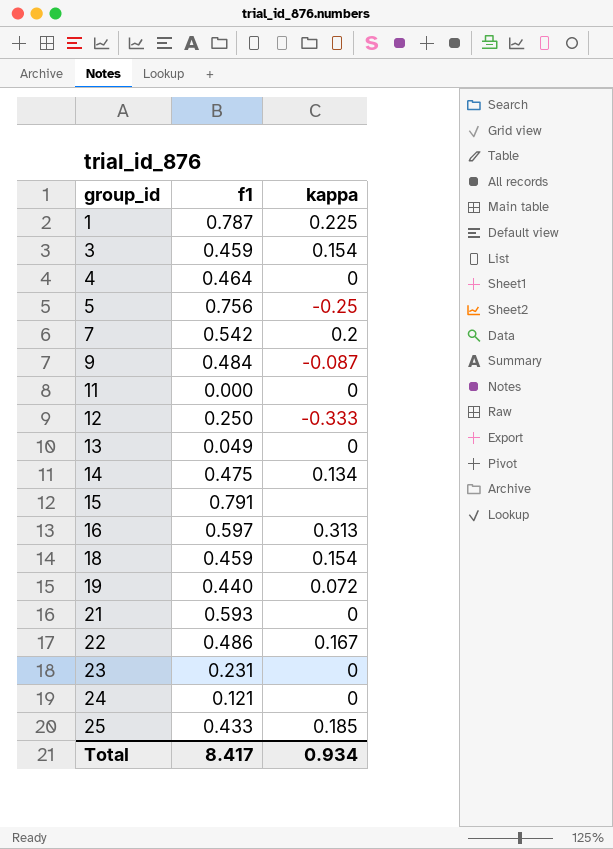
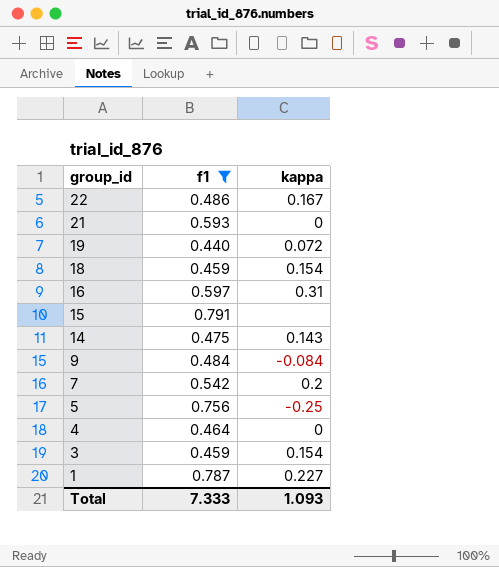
filter: none -> f1 >= 0.440
row order: group_id ascending -> group_id descending
16 | kappa: 0.313 -> 0.31
14 | kappa: 0.134 -> 0.143
9 | kappa: -0.087 -> -0.084
1 | kappa: 0.225 -> 0.227
Total | f1: 8.417 -> 7.333
Total | kappa: 0.934 -> 1.093

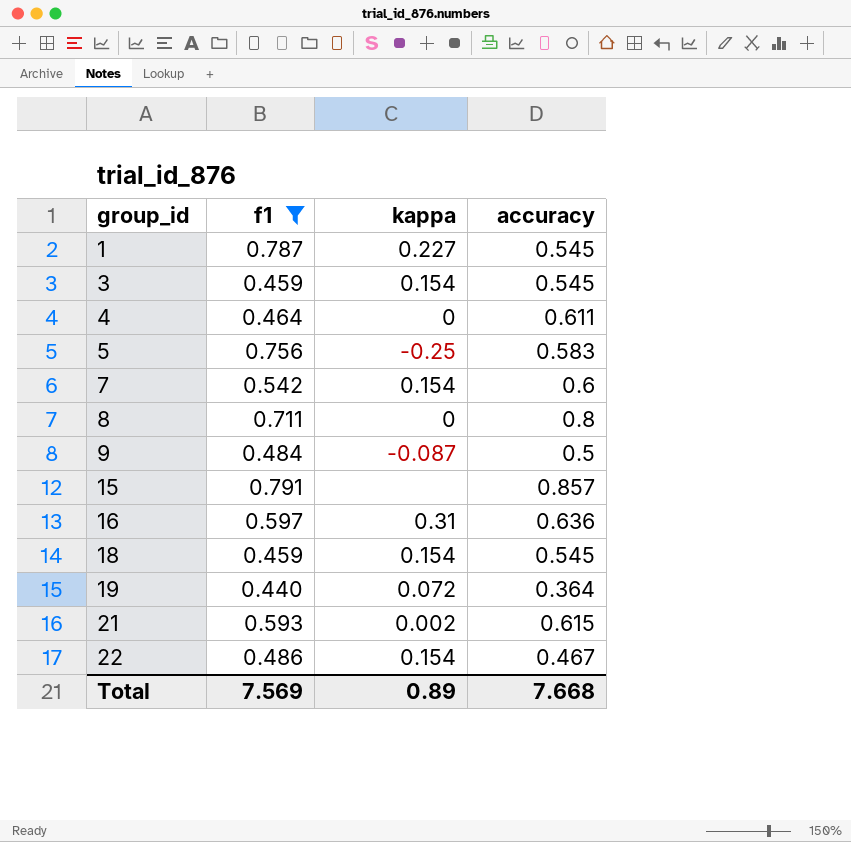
row order: group_id descending -> group_id ascending
column accuracy | position: none -> 4
row 14: 0.475 | 0.143 -> none
7 | kappa: 0.2 -> 0.154
row 8: none -> 0.711 | 0 | 0.8
9 | kappa: -0.084 -> -0.087
21 | kappa: 0 -> 0.002
22 | kappa: 0.167 -> 0.154
Total | f1: 7.333 -> 7.569
Total | kappa: 1.093 -> 0.89

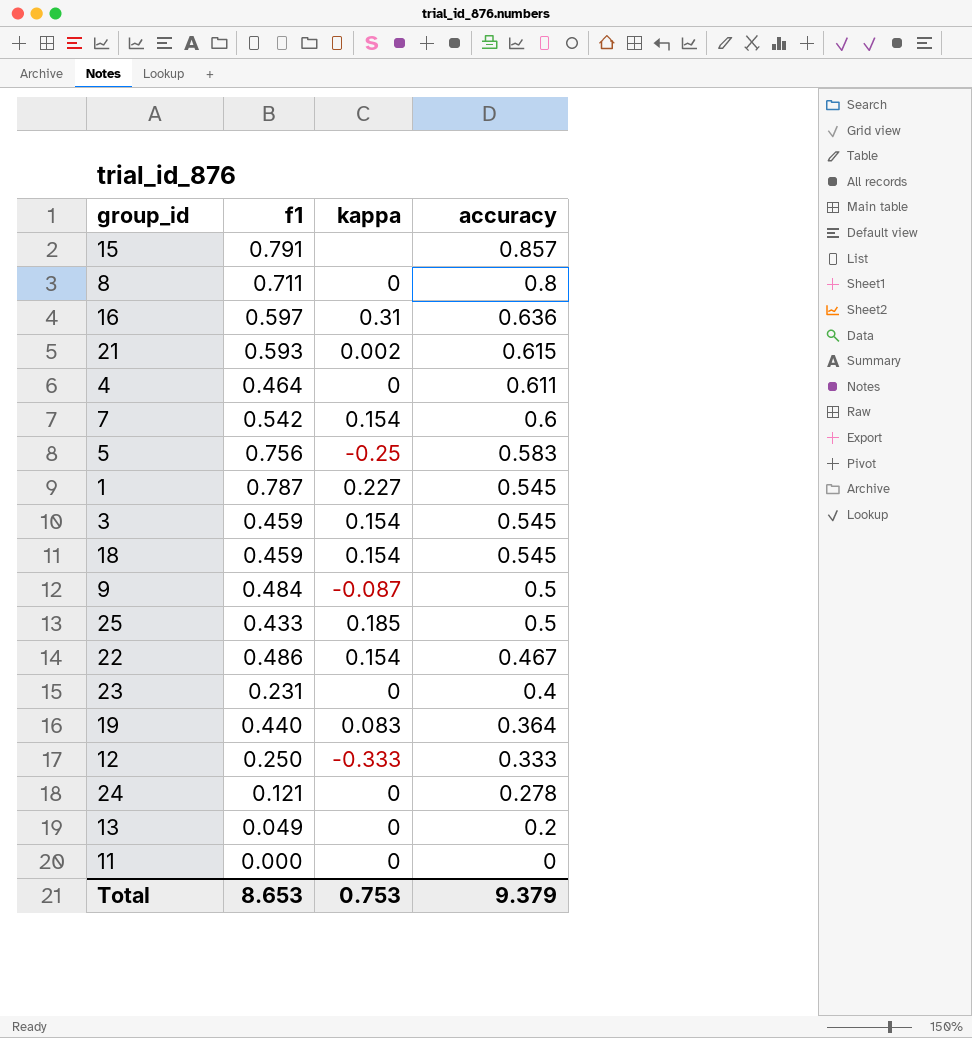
filter: f1 >= 0.440 -> none
row order: group_id ascending -> accuracy descending
19 | kappa: 0.072 -> 0.083
Total | f1: 7.569 -> 8.653
Total | kappa: 0.89 -> 0.753
Total | accuracy: 7.668 -> 9.379

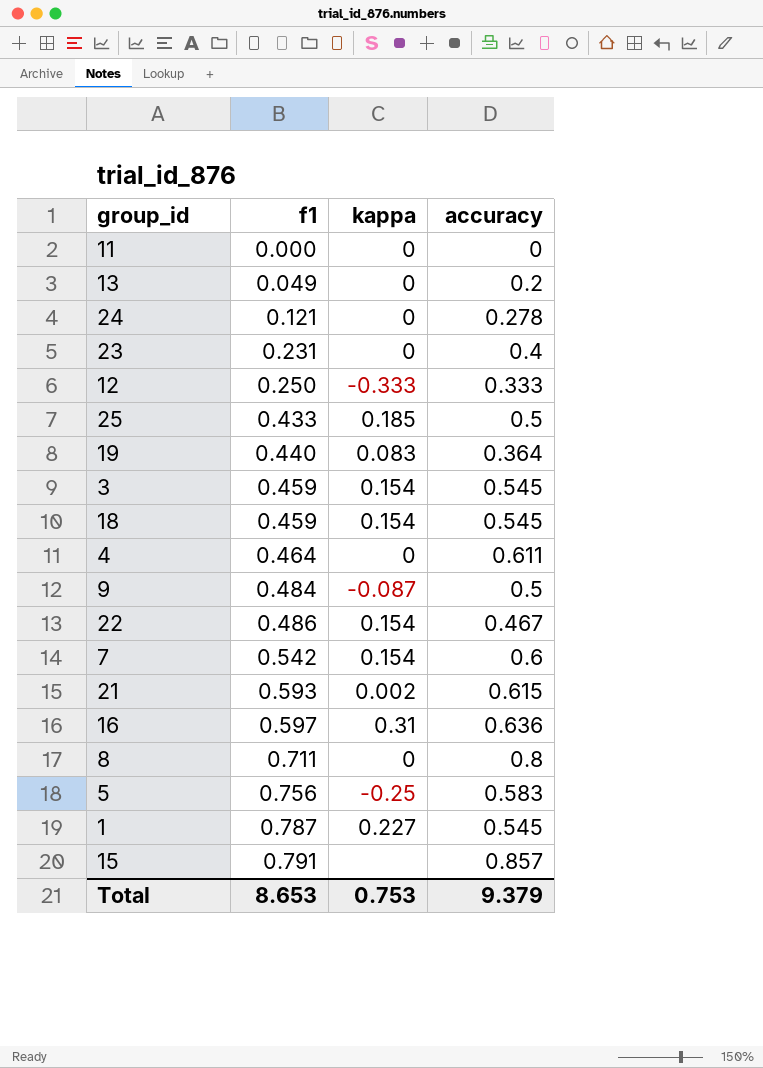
row order: accuracy descending -> f1 ascending

